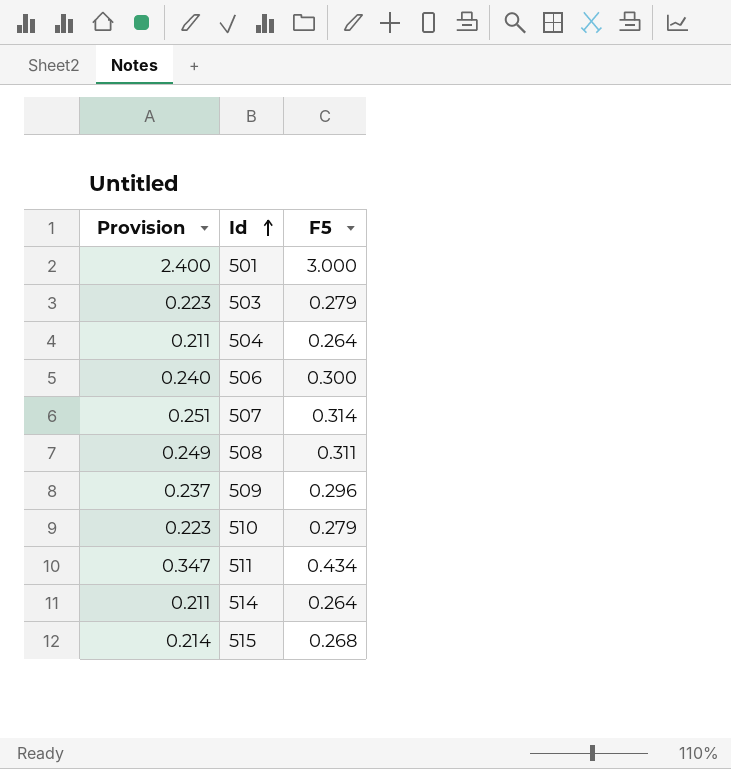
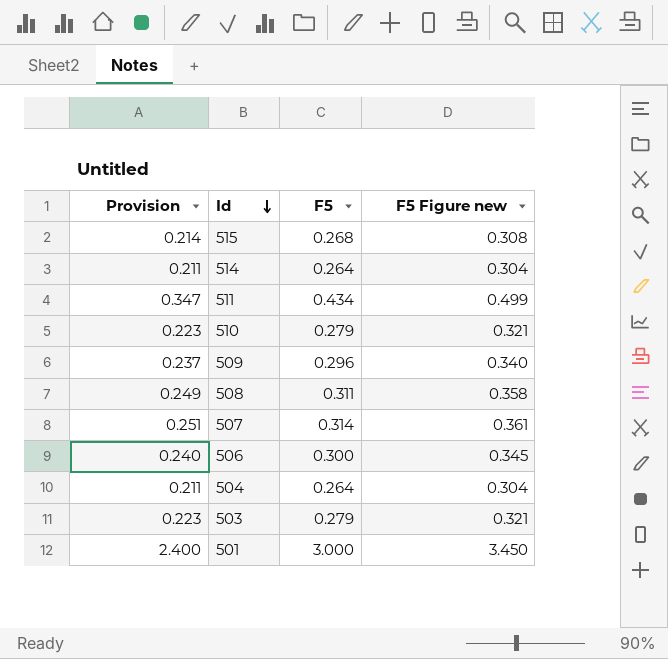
row order: Id ascending -> Id descending
column F5 Figure new | formula: none -> [F5] * 1.15

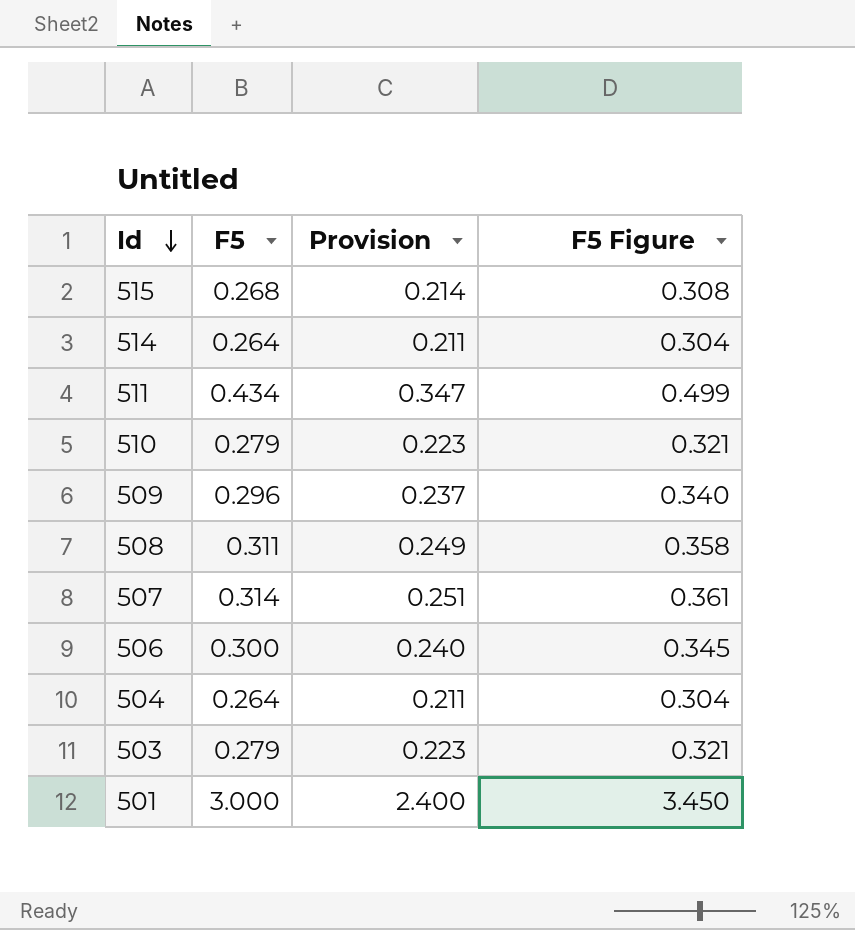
column Provision | position: 1 -> 3
column name: F5 Figure new -> F5 Figure

